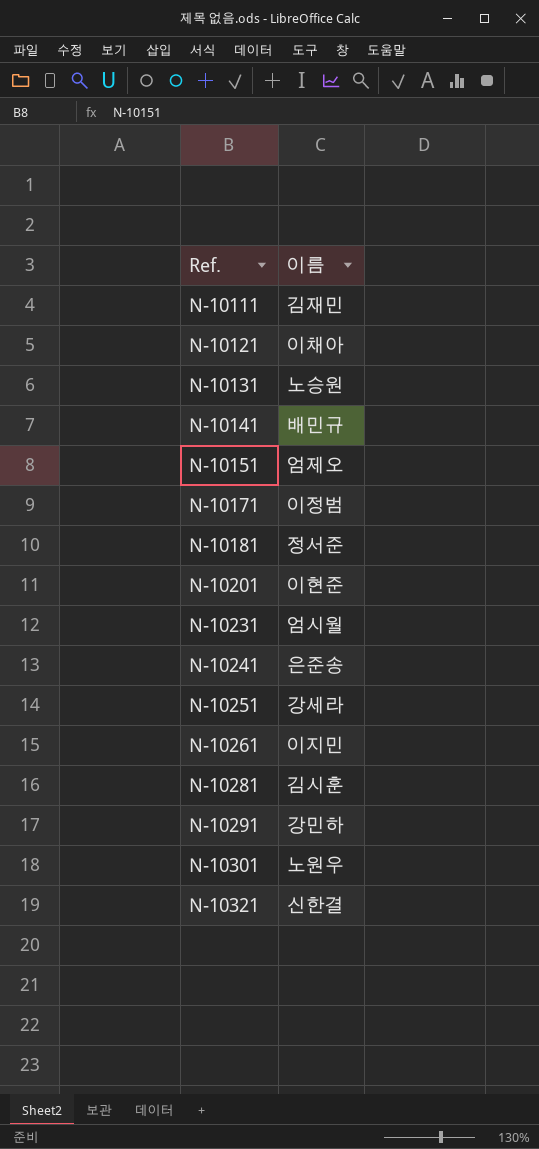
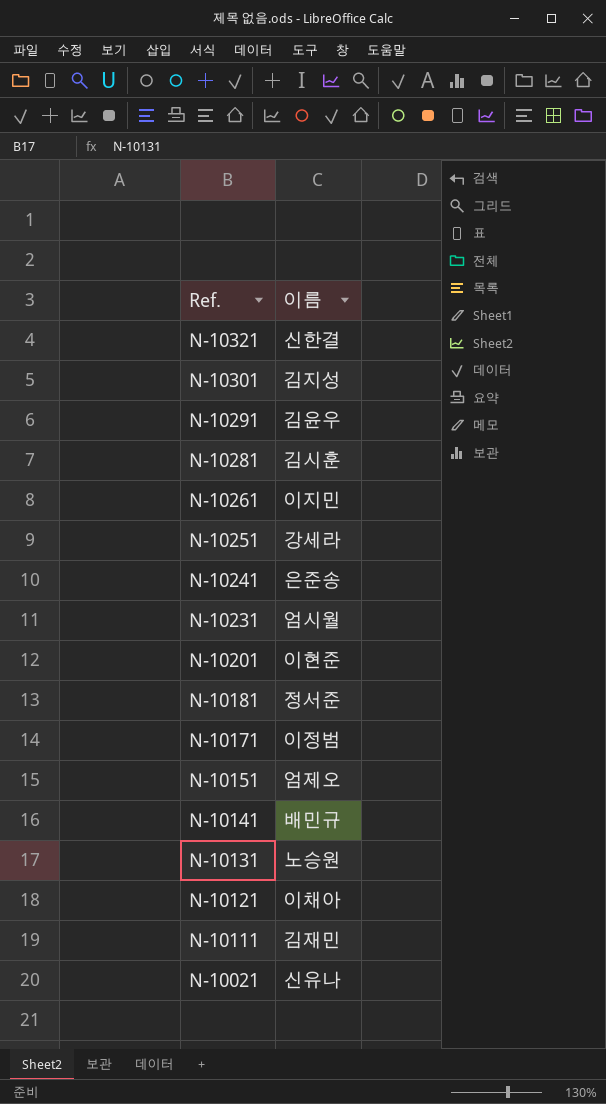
row order: Ref. ascending -> Ref. descending
N-10301 | 이름: 노원우 -> 김지성
N-10291 | 이름: 강민하 -> 김윤우
row N-10021: none -> 신유나

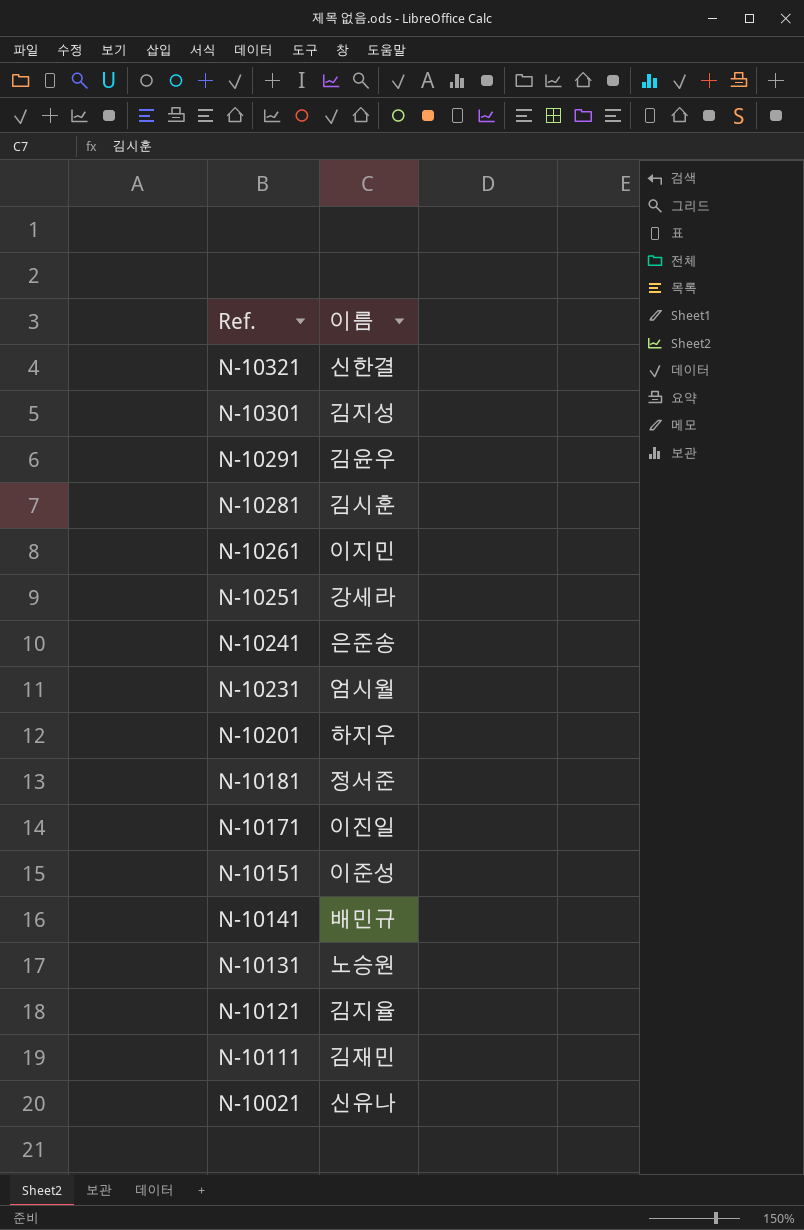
N-10201 | 이름: 이현준 -> 하지우
N-10171 | 이름: 이정범 -> 이진일
N-10151 | 이름: 엄제오 -> 이준성
N-10121 | 이름: 이채아 -> 김지율

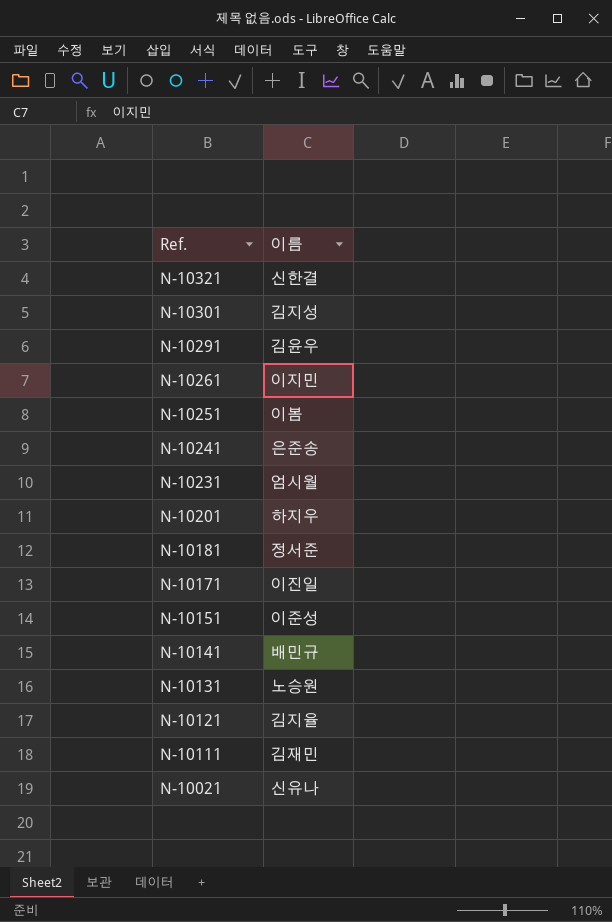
row N-10281: 김시훈 -> none
N-10251 | 이름: 강세라 -> 이봄

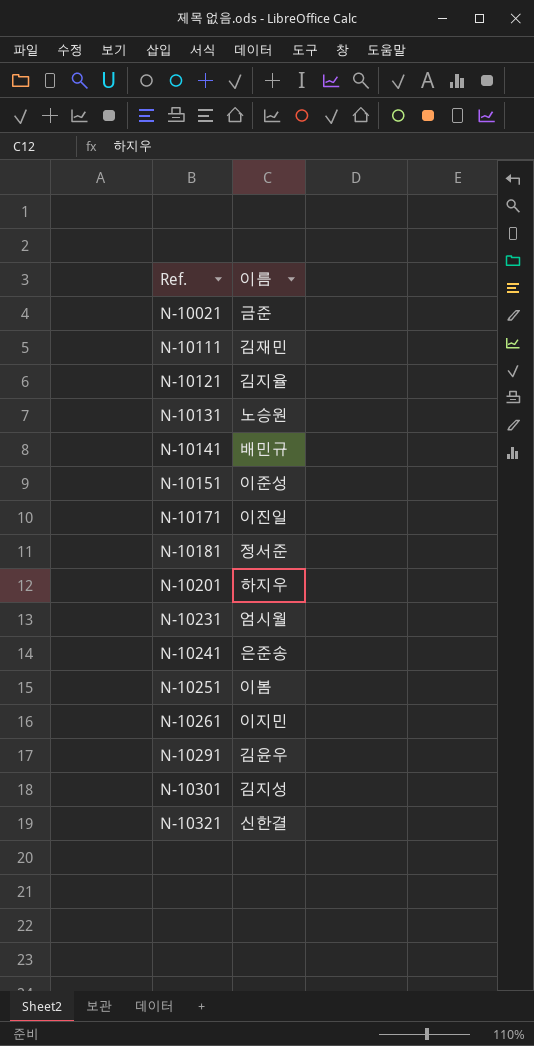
row order: Ref. descending -> Ref. ascending
N-10021 | 이름: 신유나 -> 금준

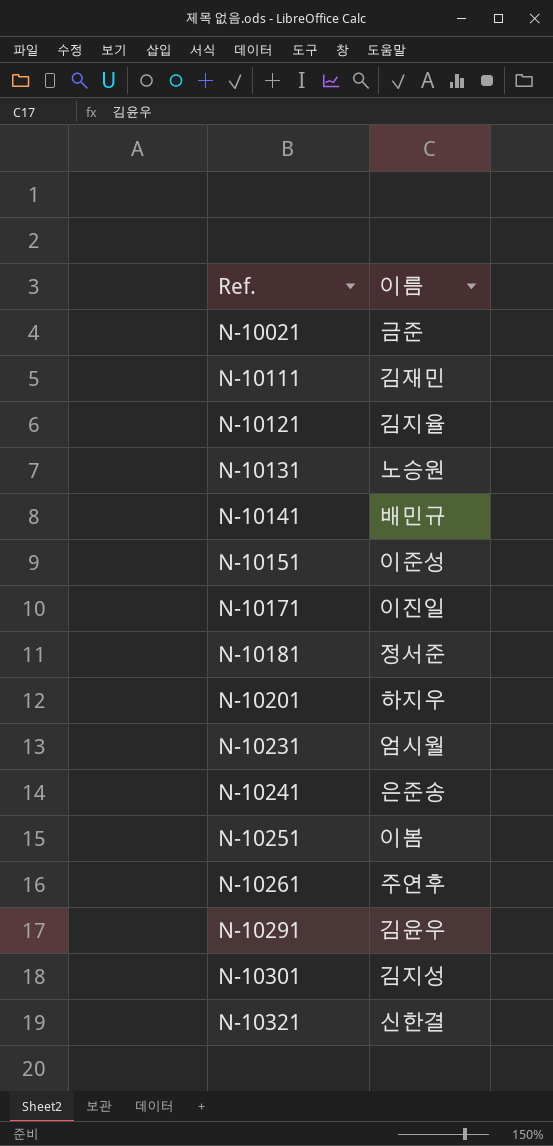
N-10261 | 이름: 이지민 -> 주연후

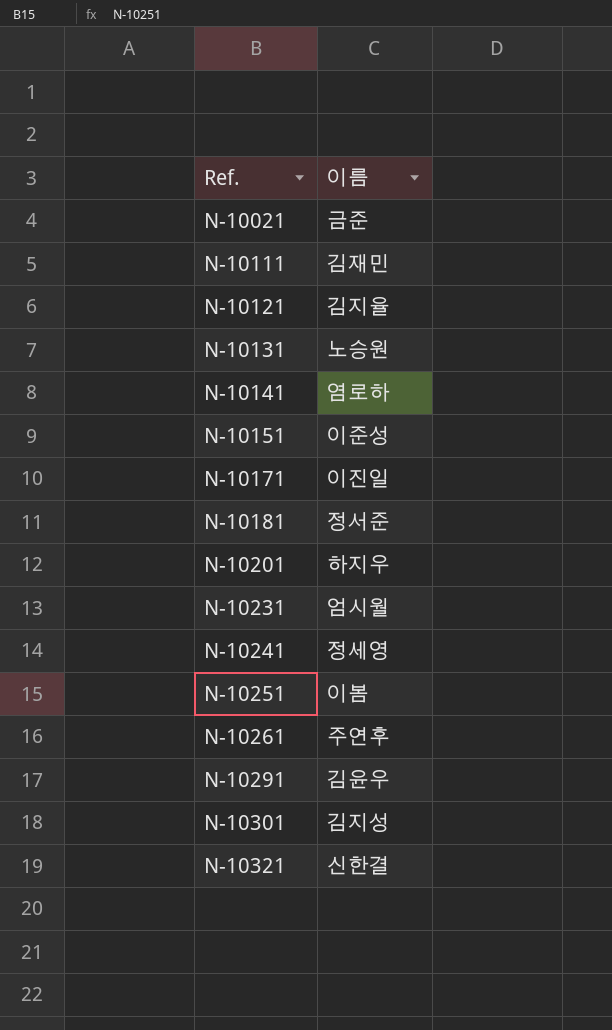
N-10141 | 이름: 배민규 -> 염로하
N-10241 | 이름: 은준송 -> 정세영

